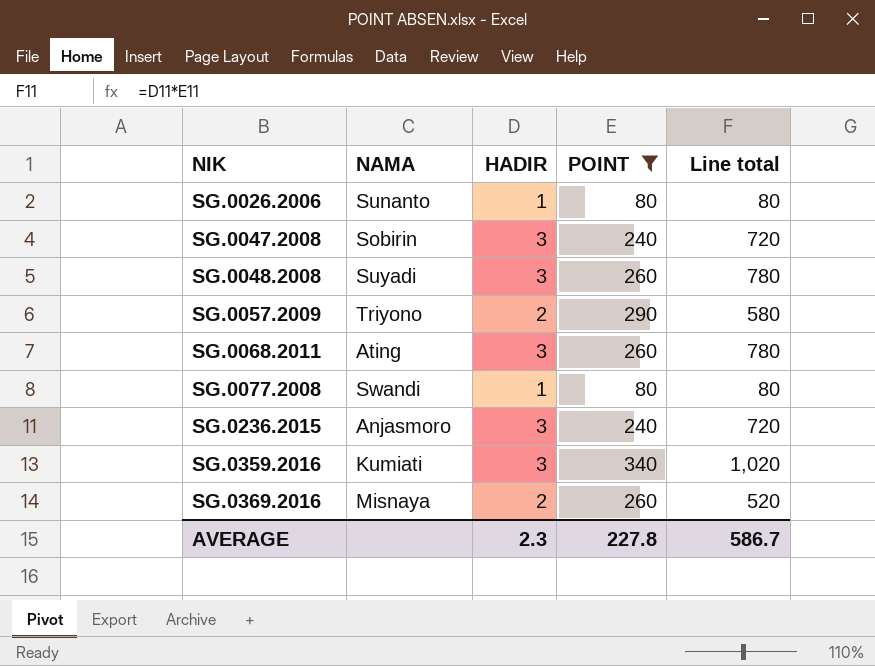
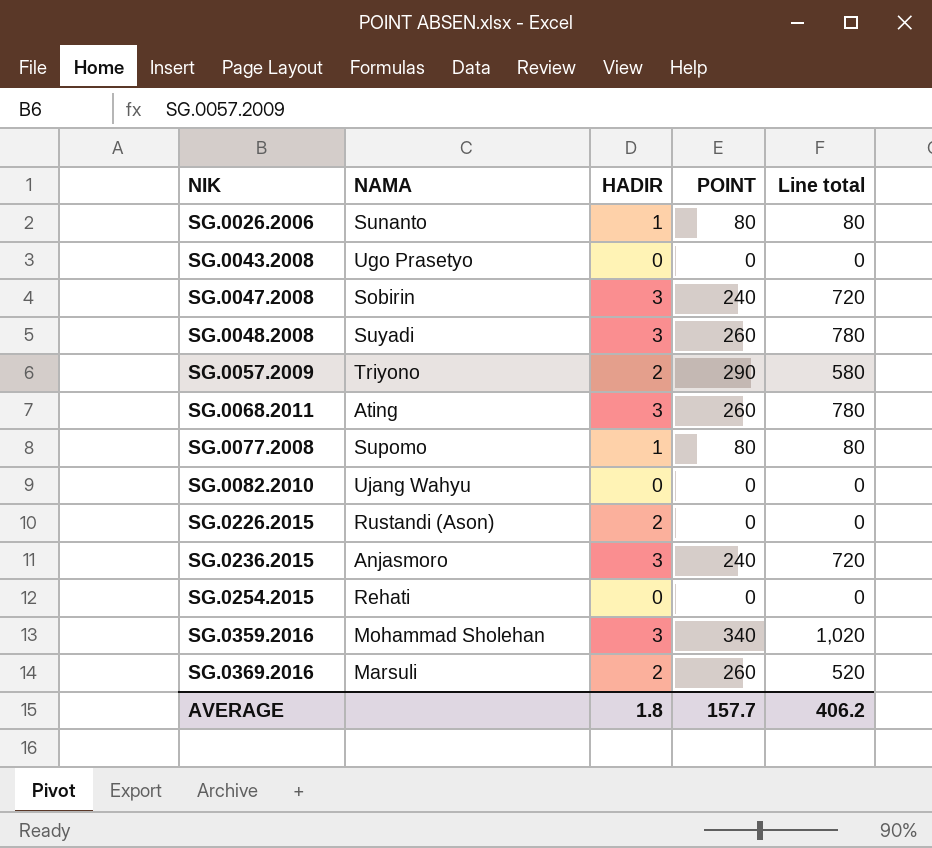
filter: POINT != 0 -> none
SG.0077.2008 | NAMA: Swandi -> Supomo
SG.0359.2016 | NAMA: Kumiati -> Mohammad Sholehan
SG.0369.2016 | NAMA: Misnaya -> Marsuli
AVERAGE | HADIR: 2.3 -> 1.8
AVERAGE | POINT: 227.8 -> 157.7
AVERAGE | Line total: 586.7 -> 406.2

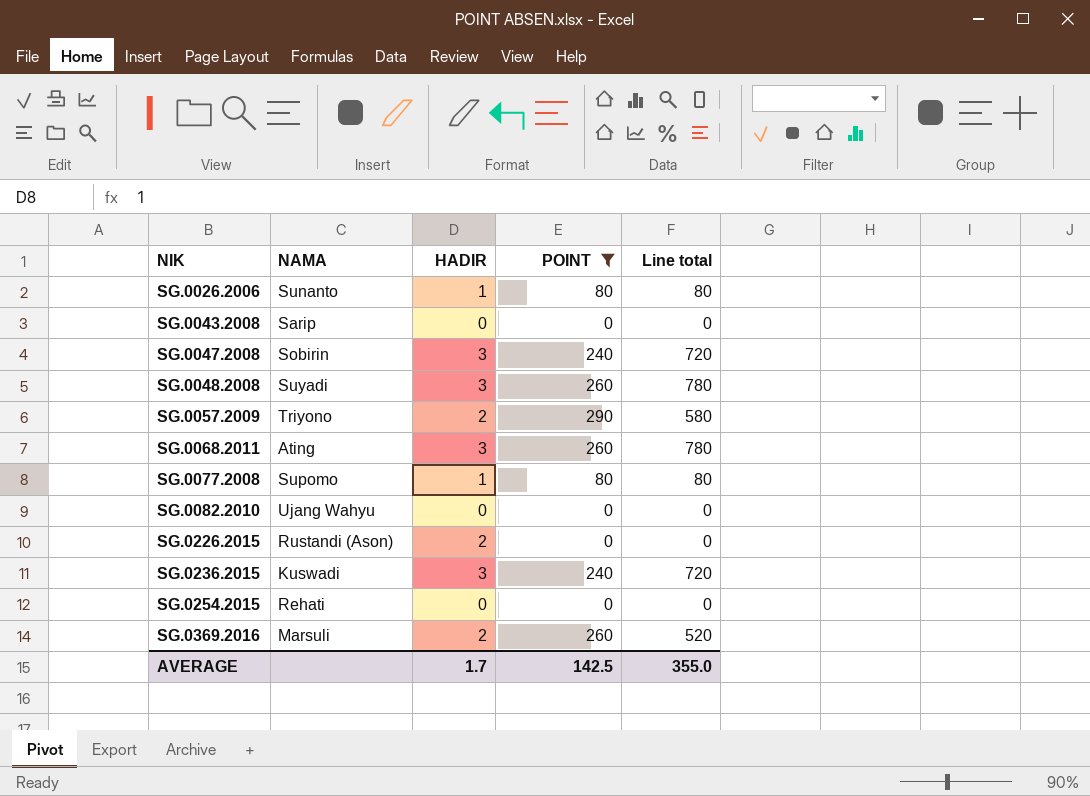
filter: none -> POINT != 340
SG.0043.2008 | NAMA: Ugo Prasetyo -> Sarip
SG.0236.2015 | NAMA: Anjasmoro -> Kuswadi
AVERAGE | HADIR: 1.8 -> 1.7
AVERAGE | POINT: 157.7 -> 142.5
AVERAGE | Line total: 406.2 -> 355.0

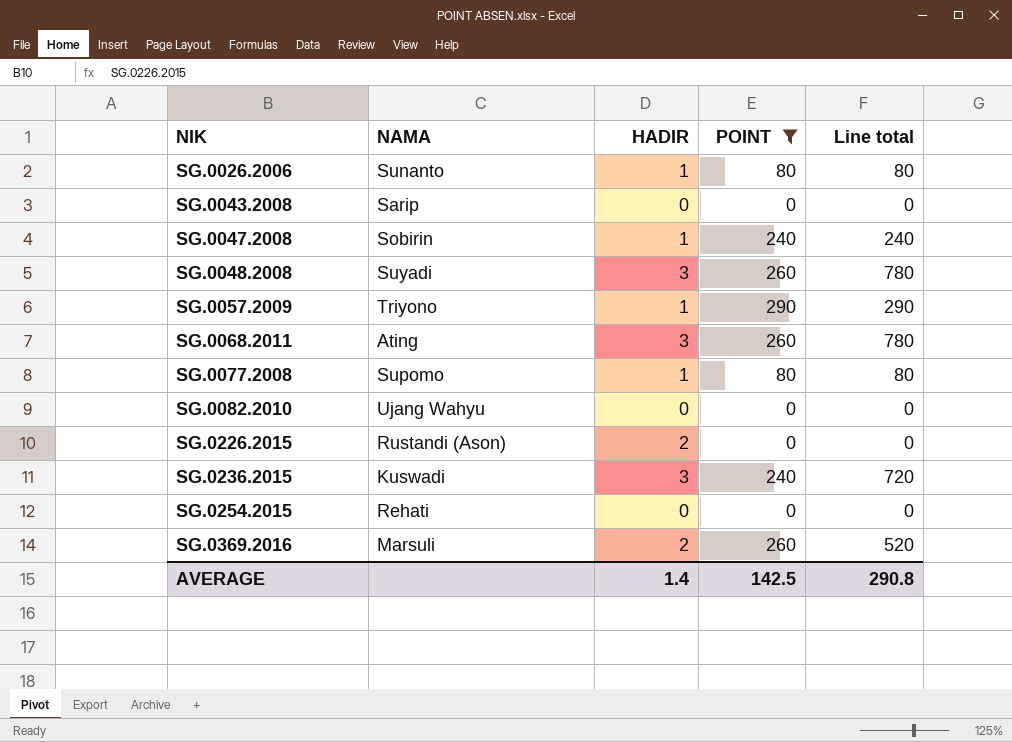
SG.0047.2008 | HADIR: 3 -> 1
SG.0047.2008 | Line total: 720 -> 240
SG.0057.2009 | HADIR: 2 -> 1
SG.0057.2009 | Line total: 580 -> 290
AVERAGE | HADIR: 1.7 -> 1.4
AVERAGE | Line total: 355.0 -> 290.8

